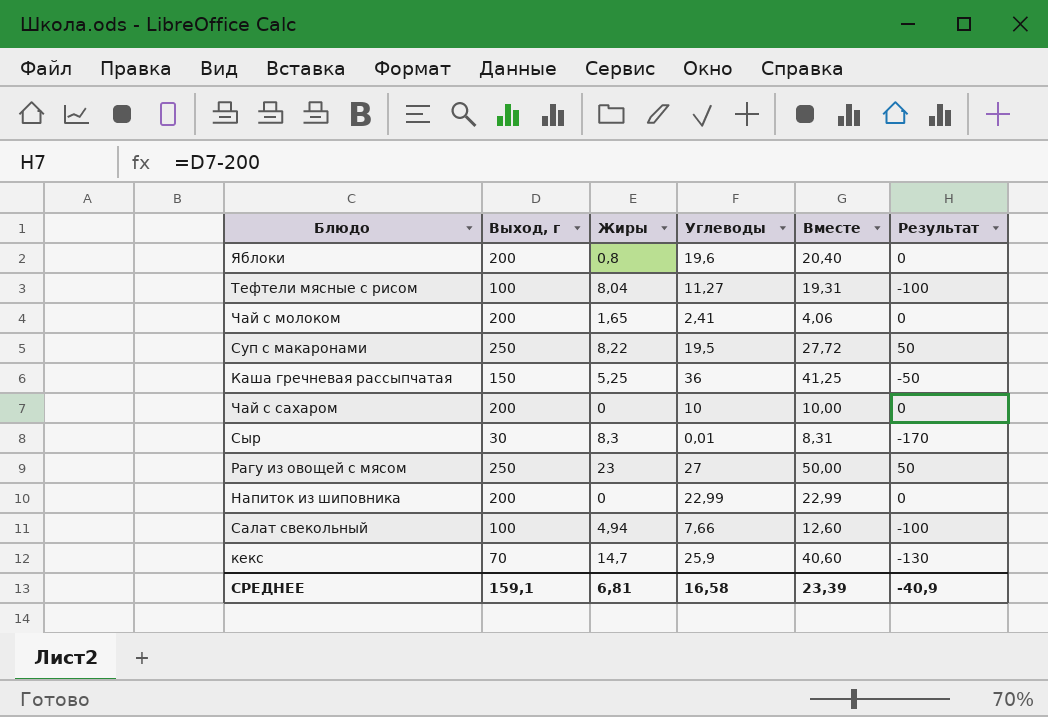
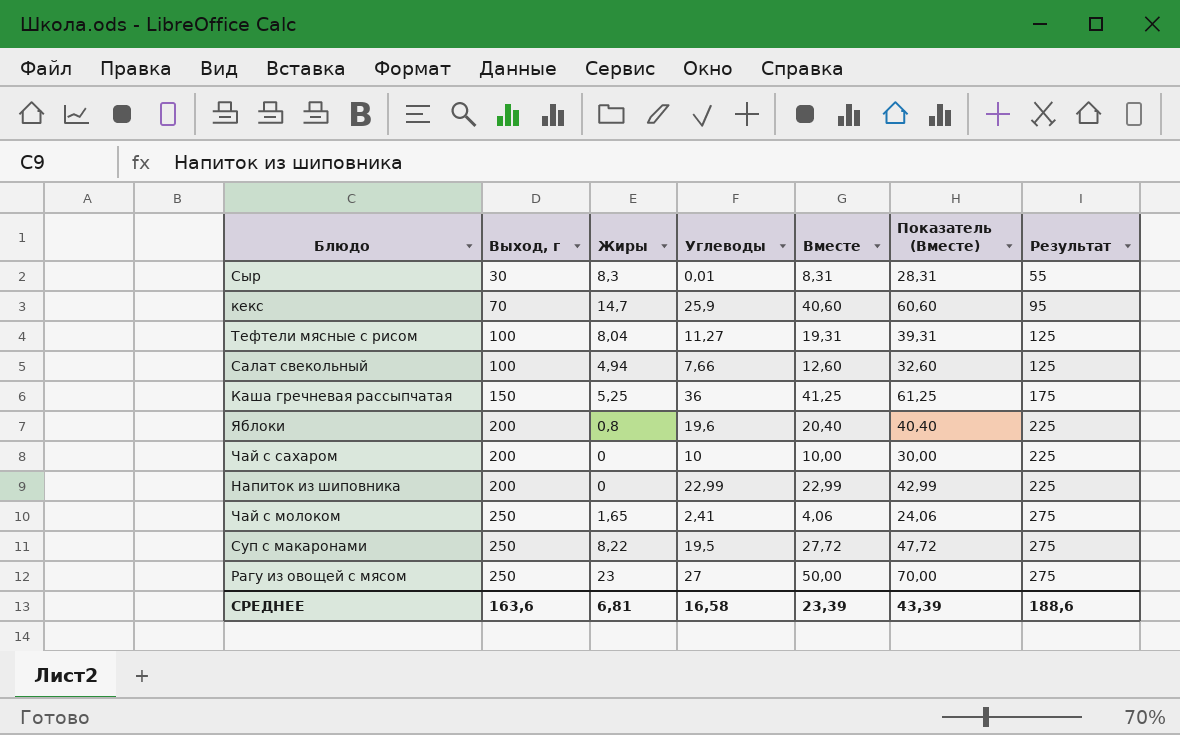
row order: none -> Выход, г ascending
column Показатель (Вместе) | formula: none -> [Вместе] + 20
column Результат | formula: [Выход, г] - 200 -> [Выход, г] + 25
Чай с молоком | Выход, г: 200 -> 250
СРЕДНЕЕ | Выход, г: 159,1 -> 163,6
СРЕДНЕЕ | Результат: -40,9 -> 188,6

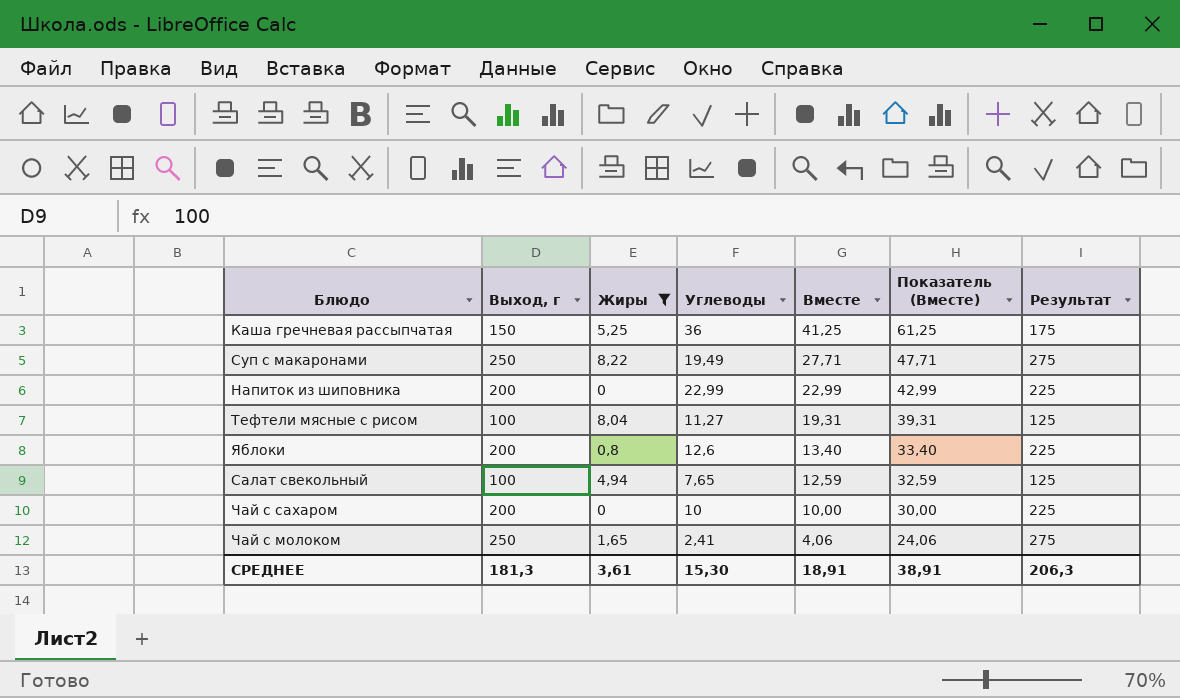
filter: none -> Жиры <= 8,22
row order: Выход, г ascending -> Вместе descending
Суп с макаронами | Углеводы: 19,5 -> 19,49
Суп с макаронами | Вместе: 27,72 -> 27,71
Суп с макаронами | Показатель (Вместе): 47,72 -> 47,71
Яблоки | Углеводы: 19,6 -> 12,6
Яблоки | Вместе: 20,40 -> 13,40
Яблоки | Показатель (Вместе): 40,40 -> 33,40
Салат свекольный | Углеводы: 7,66 -> 7,65
Салат свекольный | Вместе: 12,60 -> 12,59
Салат свекольный | Показатель (Вместе): 32,60 -> 32,59
СРЕДНЕЕ | Выход, г: 163,6 -> 181,3
СРЕДНЕЕ | Жиры: 6,81 -> 3,61
СРЕДНЕЕ | Углеводы: 16,58 -> 15,30
СРЕДНЕЕ | Вместе: 23,39 -> 18,91
СРЕДНЕЕ | Показатель (Вместе): 43,39 -> 38,91
СРЕДНЕЕ | Результат: 188,6 -> 206,3

